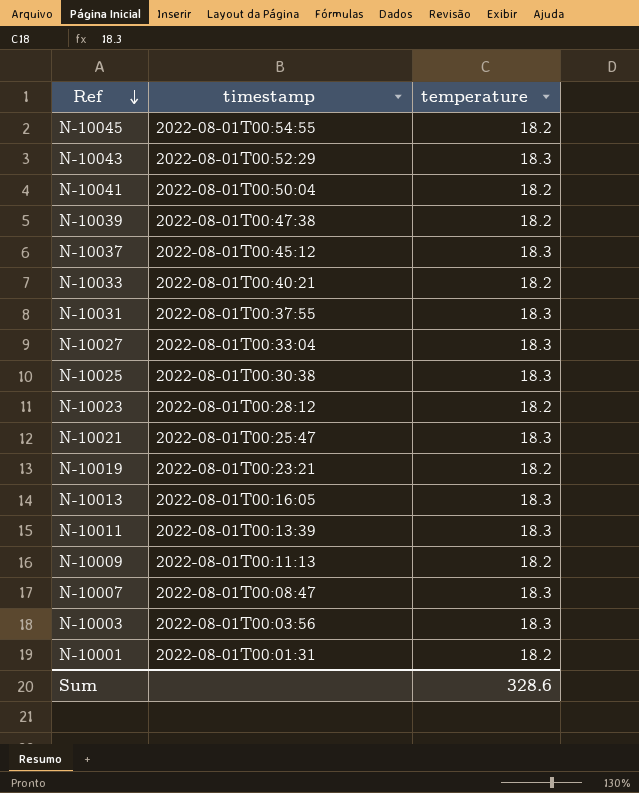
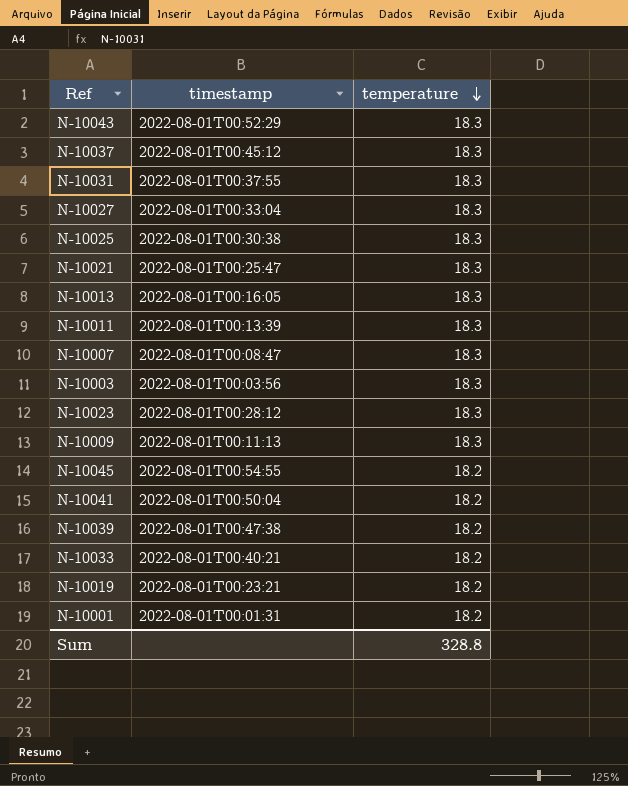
row order: Ref descending -> temperature descending
N-10023 | temperature: 18.2 -> 18.3
N-10009 | temperature: 18.2 -> 18.3
Sum | temperature: 328.6 -> 328.8

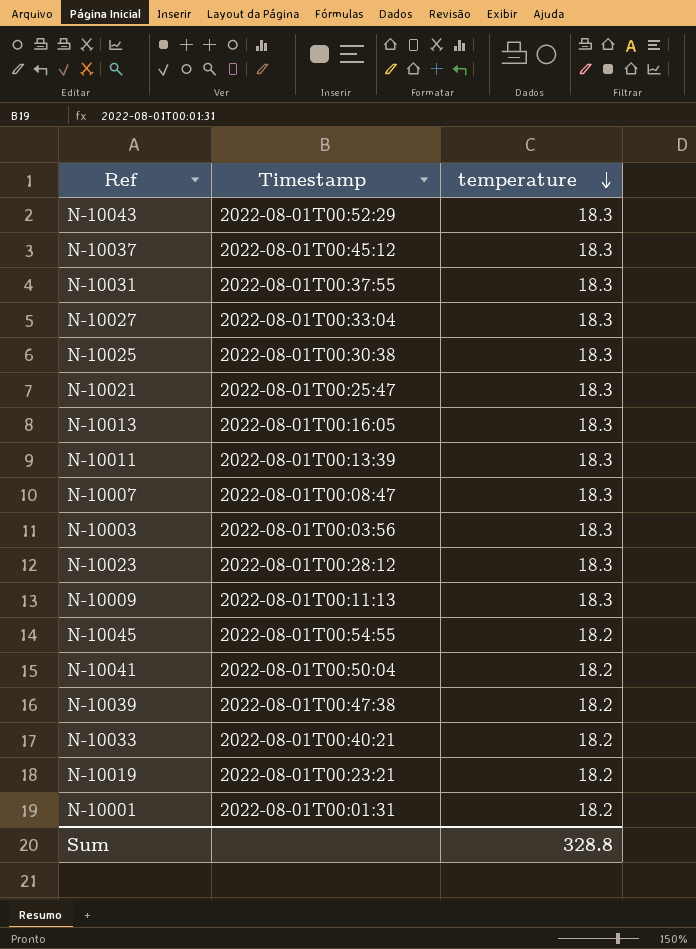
column name: timestamp -> Timestamp

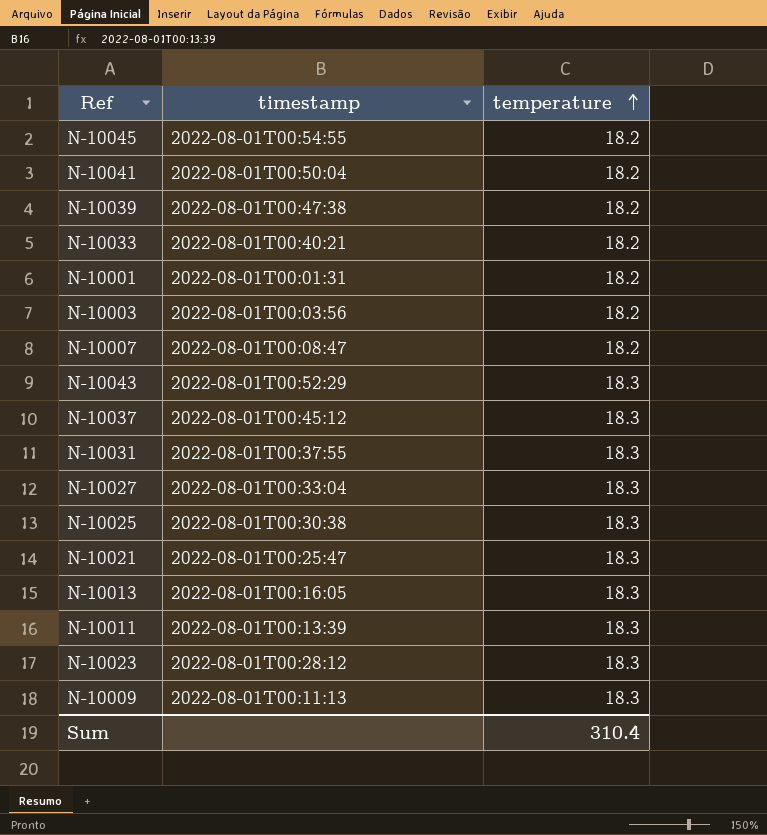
row order: temperature descending -> temperature ascending
column name: Timestamp -> timestamp
row N-10019: 2022-08-01T00:23:21 | 18.2 -> none
N-10003 | temperature: 18.3 -> 18.2
N-10007 | temperature: 18.3 -> 18.2
Sum | temperature: 328.8 -> 310.4

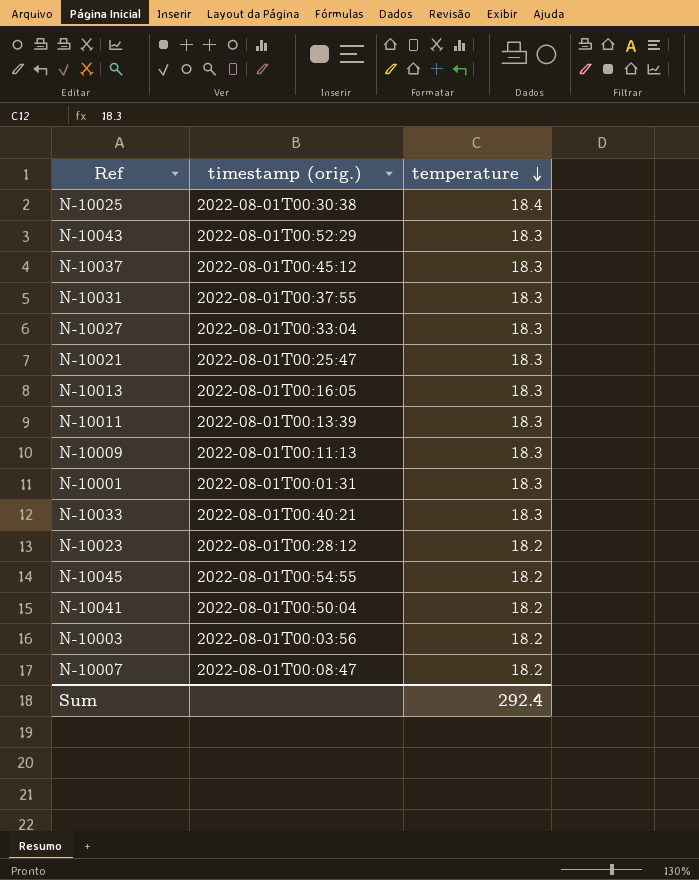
row order: temperature ascending -> temperature descending
column name: timestamp -> timestamp (orig.)
row N-10039: 2022-08-01T00:47:38 | 18.2 -> none
N-10025 | temperature: 18.3 -> 18.4
N-10001 | temperature: 18.2 -> 18.3
N-10033 | temperature: 18.2 -> 18.3
N-10023 | temperature: 18.3 -> 18.2
Sum | temperature: 310.4 -> 292.4

